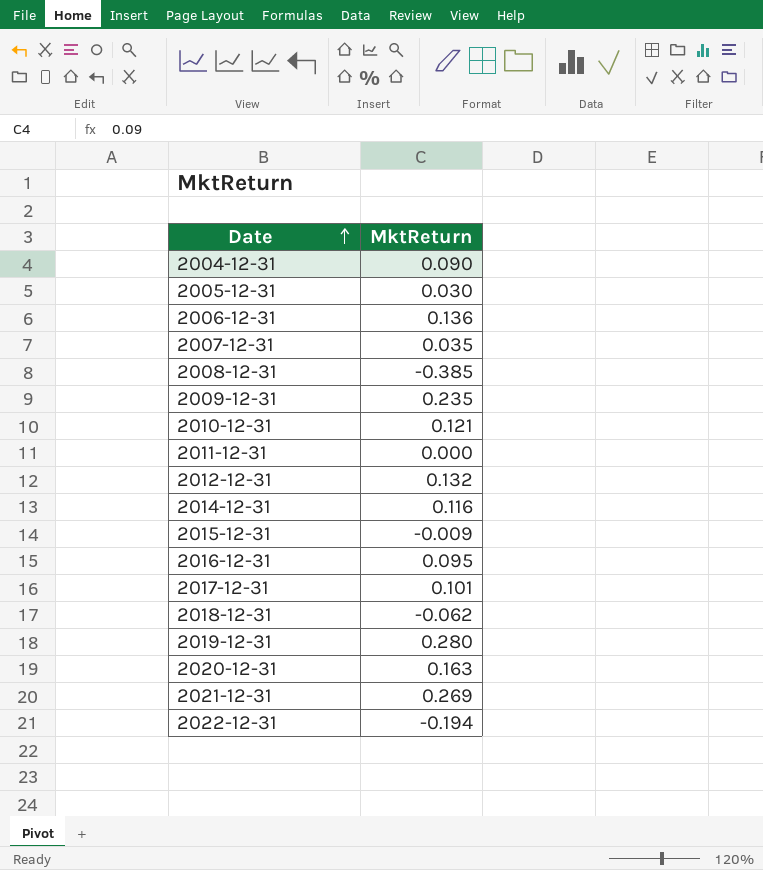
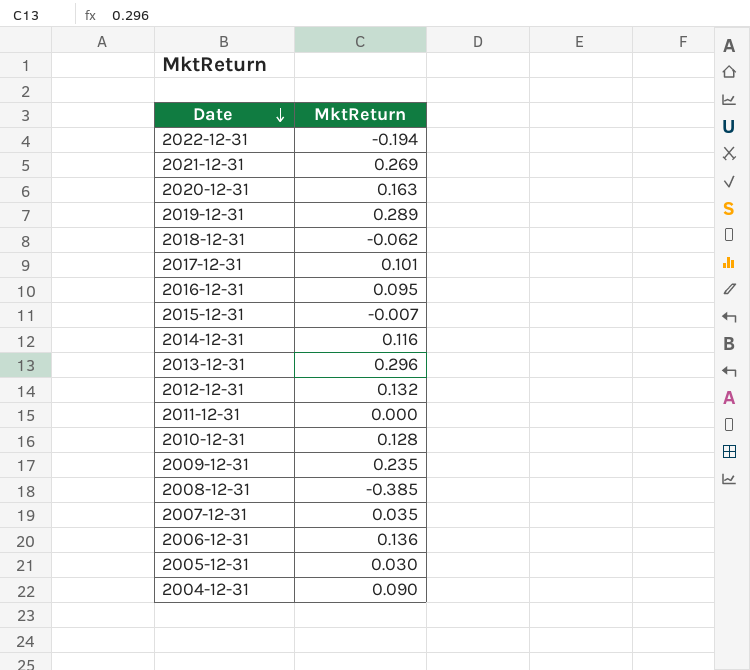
row order: Date ascending -> Date descending
2019-12-31 | MktReturn: 0.280 -> 0.289
2015-12-31 | MktReturn: -0.009 -> -0.007
row 2013-12-31: none -> 0.296
2010-12-31 | MktReturn: 0.121 -> 0.128

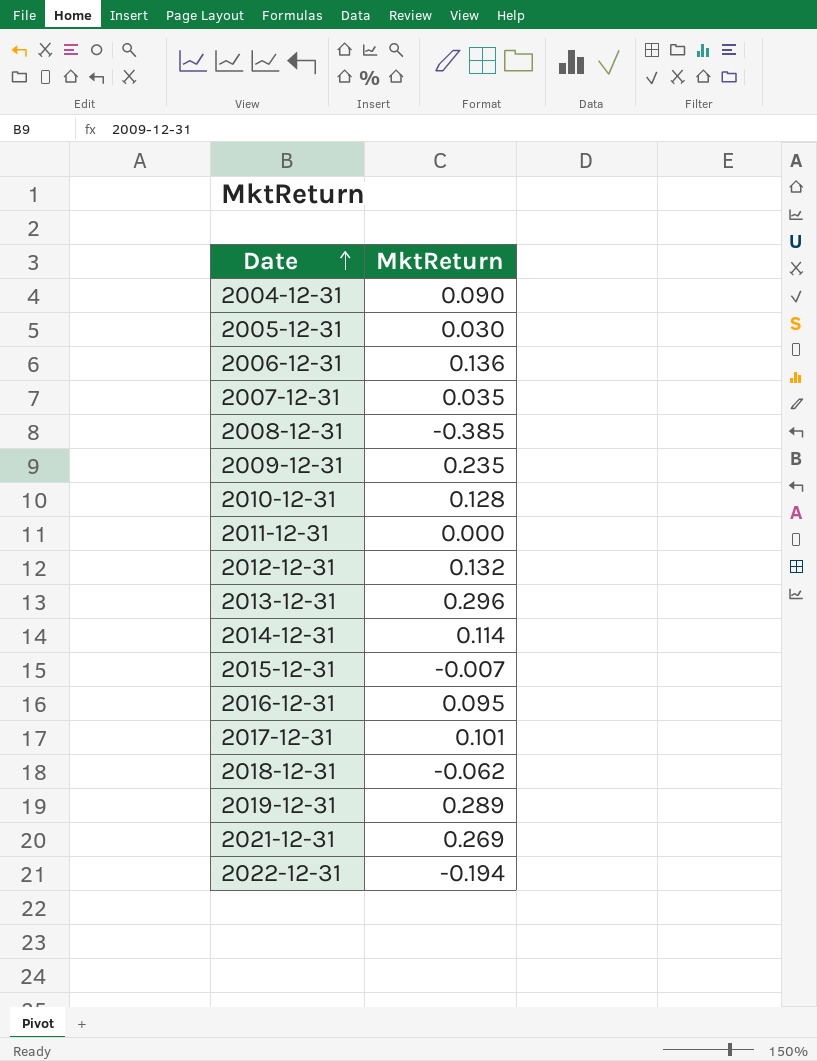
row order: Date descending -> Date ascending
row 2020-12-31: 0.163 -> none
2014-12-31 | MktReturn: 0.116 -> 0.114

